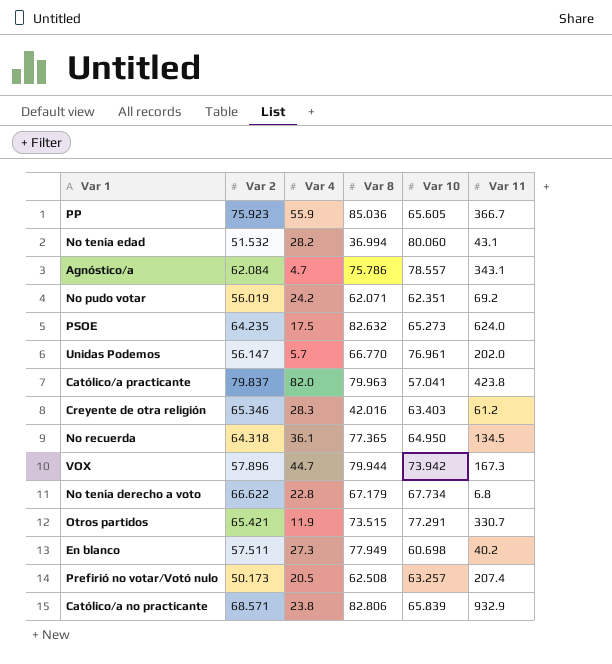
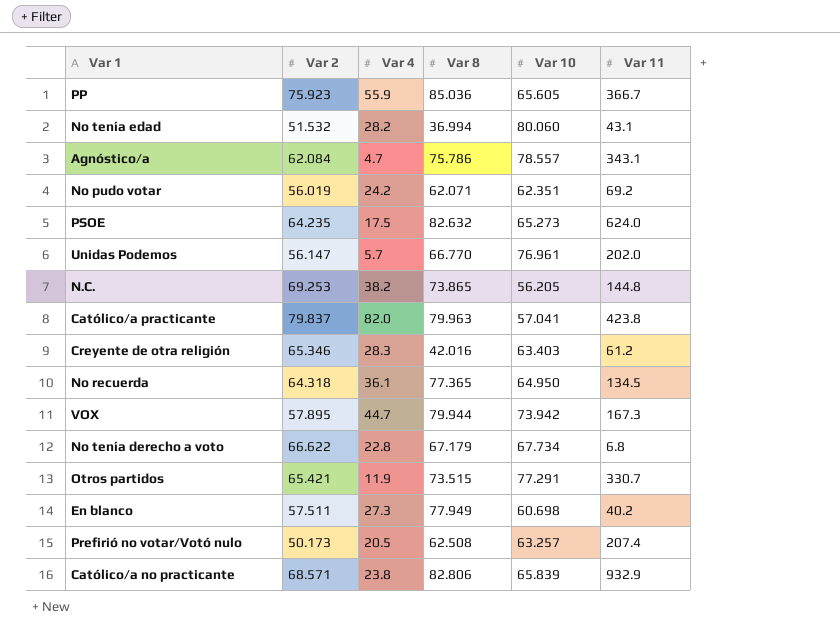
row N.C.: none -> 69.253 | 38.2 | 73.865 | 56.205 | 144.8
VOX | Var 2: 57.896 -> 57.895

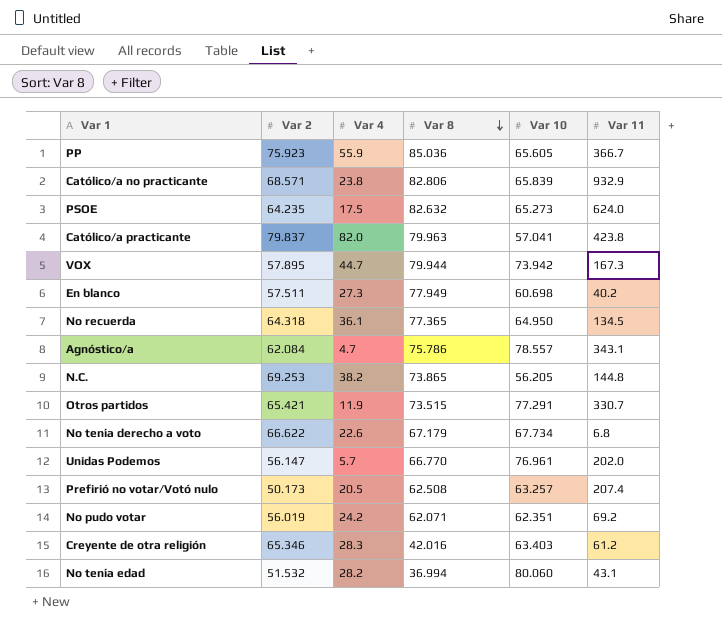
row order: none -> Var 8 descending
No tenía derecho a voto | Var 4: 22.8 -> 22.6

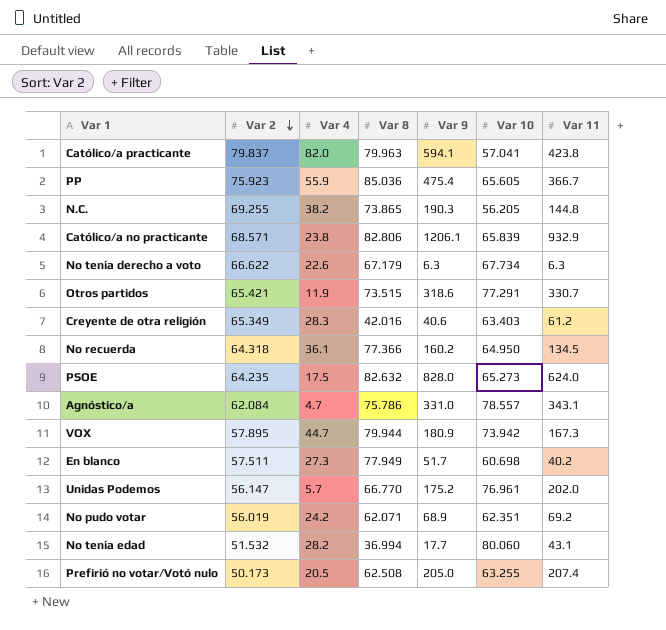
row order: Var 8 descending -> Var 2 descending
column Var 9 | position: none -> 5
N.C. | Var 2: 69.253 -> 69.255
No tenía derecho a voto | Var 11: 6.8 -> 6.3
Creyente de otra religión | Var 2: 65.346 -> 65.349
No recuerda | Var 8: 77.365 -> 77.366
Prefirió no votar/Votó nulo | Var 10: 63.257 -> 63.255

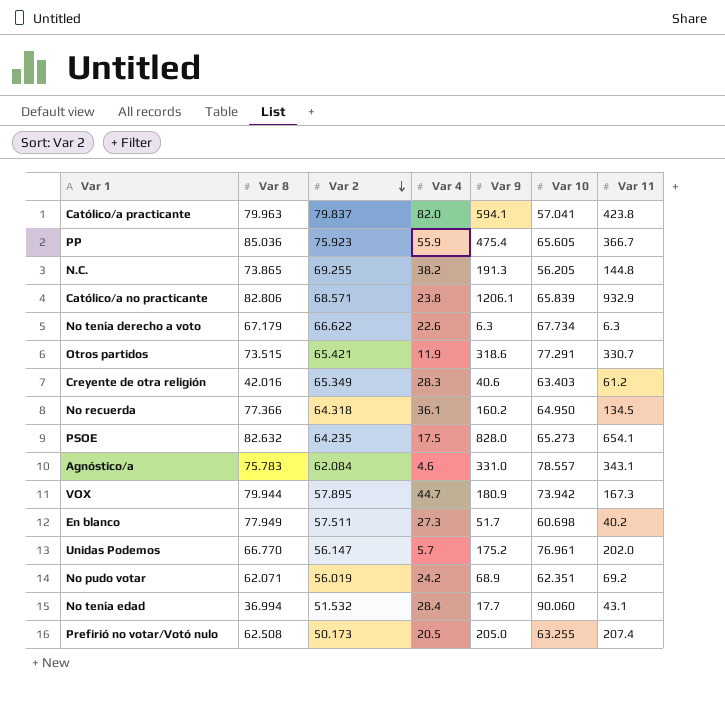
column Var 8 | position: 4 -> 2
N.C. | Var 9: 190.3 -> 191.3
PSOE | Var 11: 624.0 -> 654.1
Agnóstico/a | Var 8: 75.786 -> 75.783
Agnóstico/a | Var 4: 4.7 -> 4.6
No tenía edad | Var 4: 28.2 -> 28.4
No tenía edad | Var 10: 80.060 -> 90.060

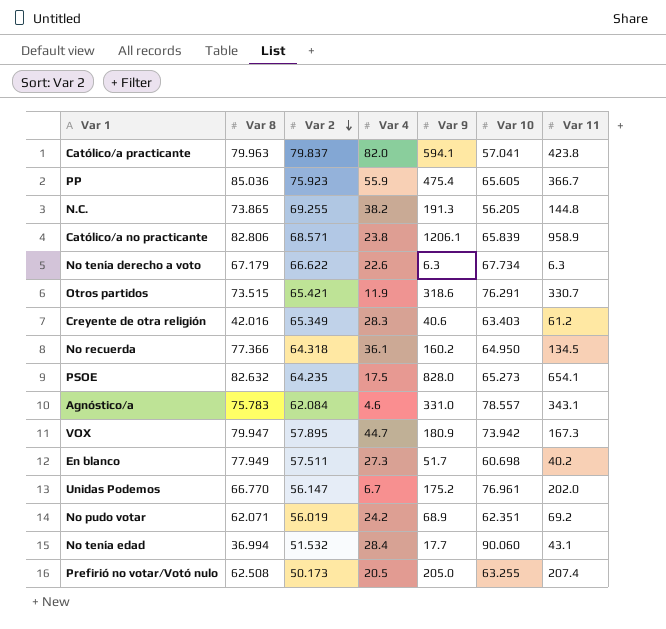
Católico/a no practicante | Var 11: 932.9 -> 958.9
Otros partidos | Var 10: 77.291 -> 76.291
VOX | Var 8: 79.944 -> 79.947
Unidas Podemos | Var 4: 5.7 -> 6.7

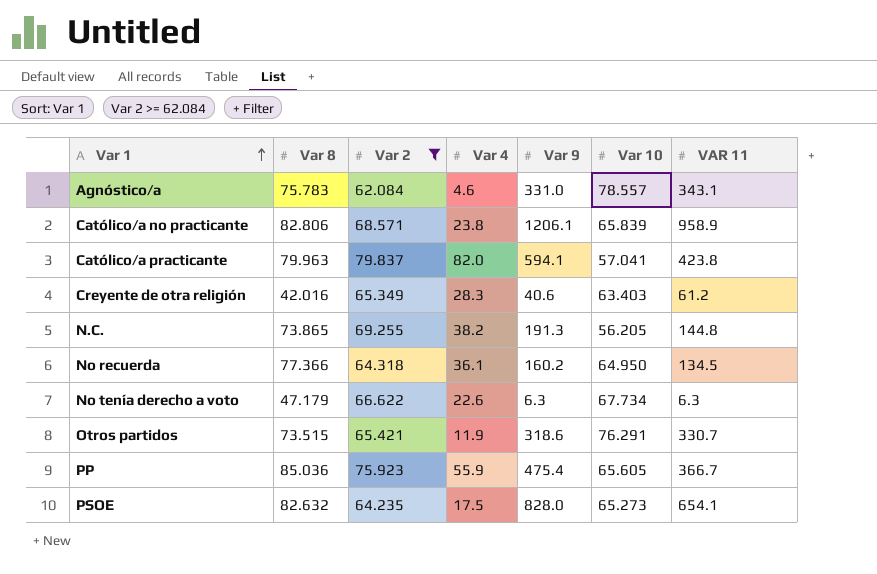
filter: none -> Var 2 >= 62.084
row order: Var 2 descending -> Var 1 ascending
column name: Var 11 -> VAR 11
No tenía derecho a voto | Var 8: 67.179 -> 47.179

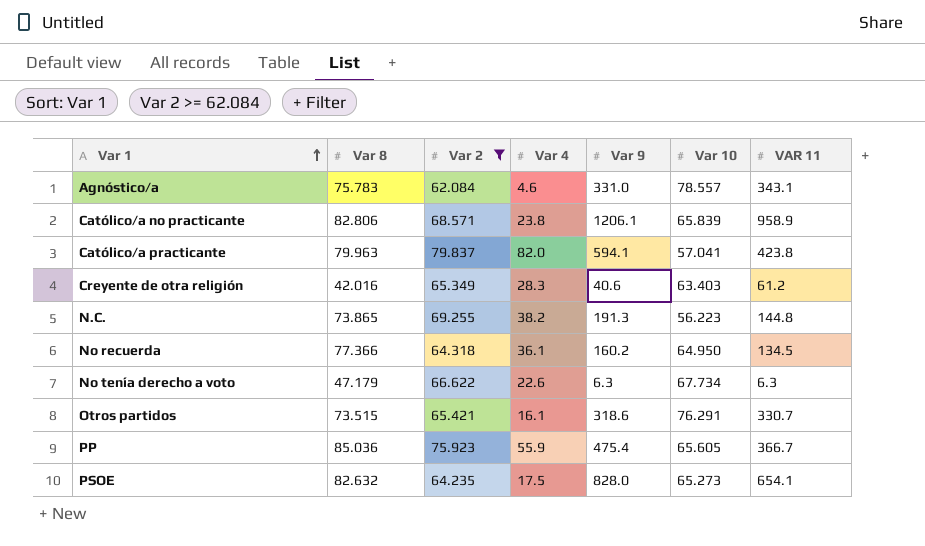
N.C. | Var 10: 56.205 -> 56.223
Otros partidos | Var 4: 11.9 -> 16.1

